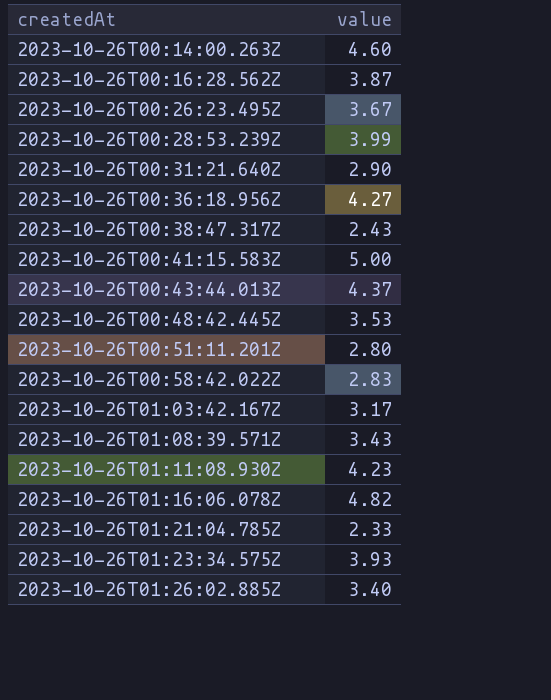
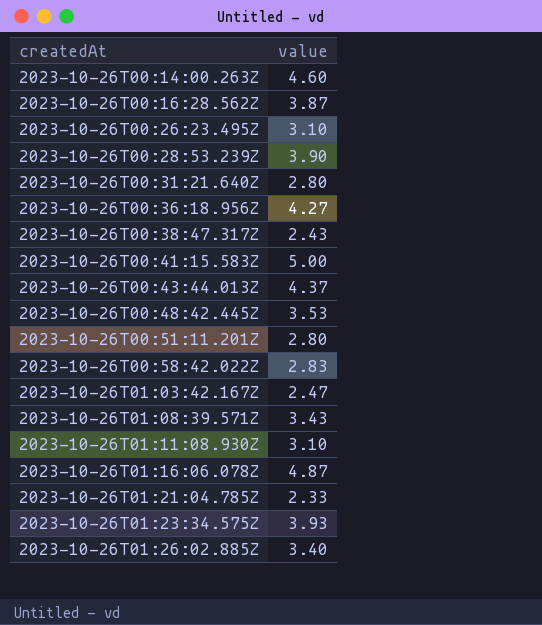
2023-10-26T00:26:23.495Z | value: 3.67 -> 3.10
2023-10-26T00:28:53.239Z | value: 3.99 -> 3.90
2023-10-26T00:31:21.640Z | value: 2.90 -> 2.80
2023-10-26T01:03:42.167Z | value: 3.17 -> 2.47
2023-10-26T01:11:08.930Z | value: 4.23 -> 3.10
2023-10-26T01:16:06.078Z | value: 4.82 -> 4.87

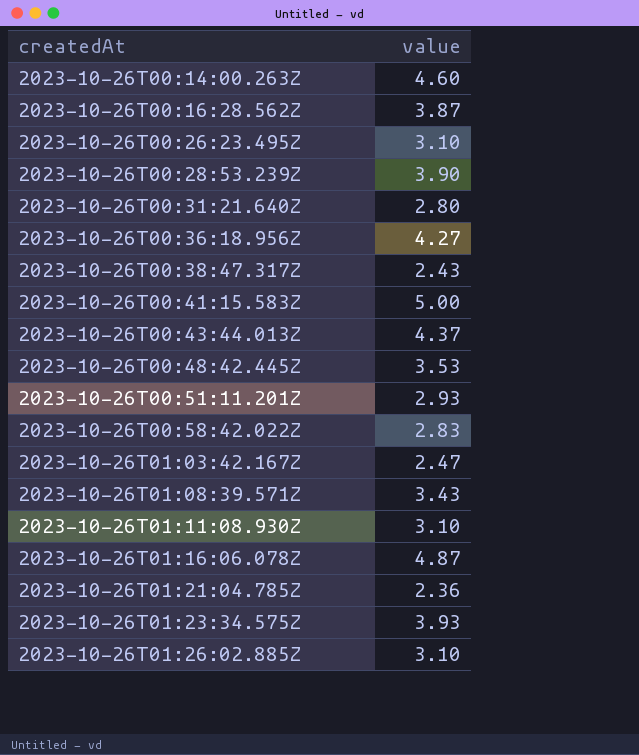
2023-10-26T00:51:11.201Z | value: 2.80 -> 2.93
2023-10-26T01:21:04.785Z | value: 2.33 -> 2.36
2023-10-26T01:26:02.885Z | value: 3.40 -> 3.10

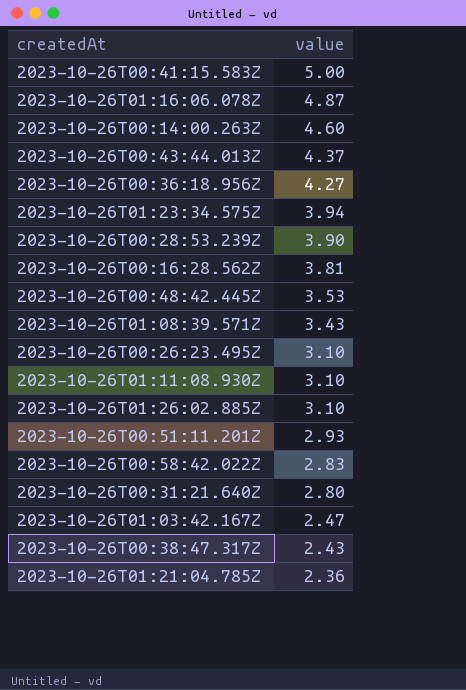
row order: createdAt ascending -> value descending
2023-10-26T01:23:34.575Z | value: 3.93 -> 3.94
2023-10-26T00:16:28.562Z | value: 3.87 -> 3.81

